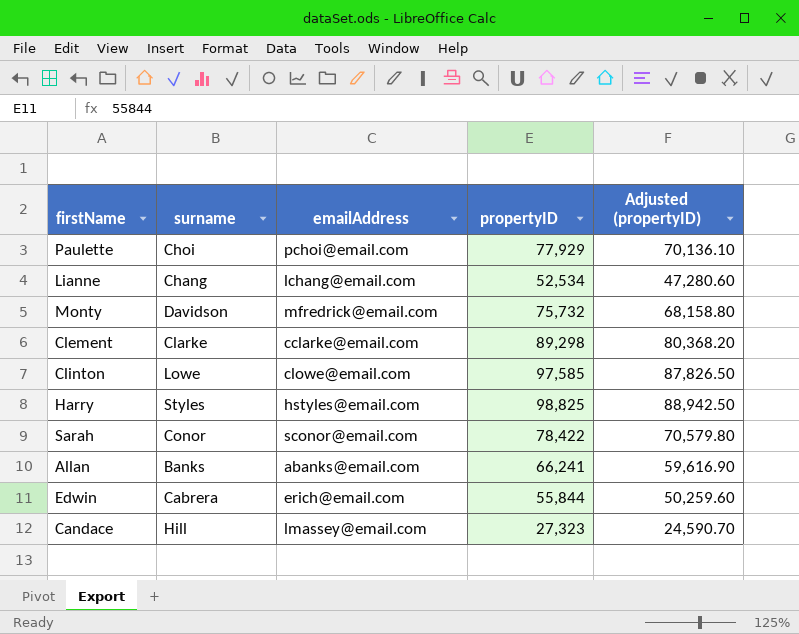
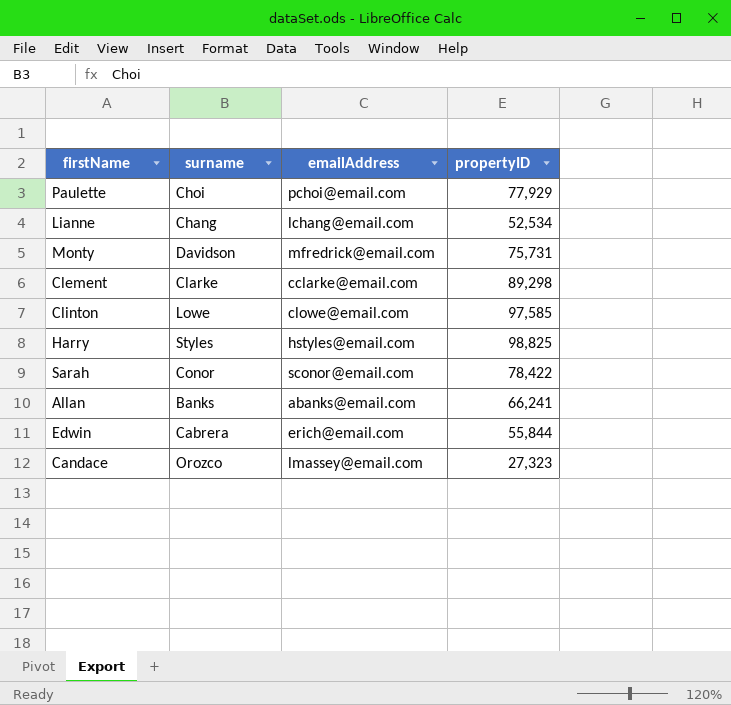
column Adjusted (propertyID) | formula: [propertyID] * 0.9 -> none
Monty | propertyID: 75,732 -> 75,731
Candace | surname: Hill -> Orozco

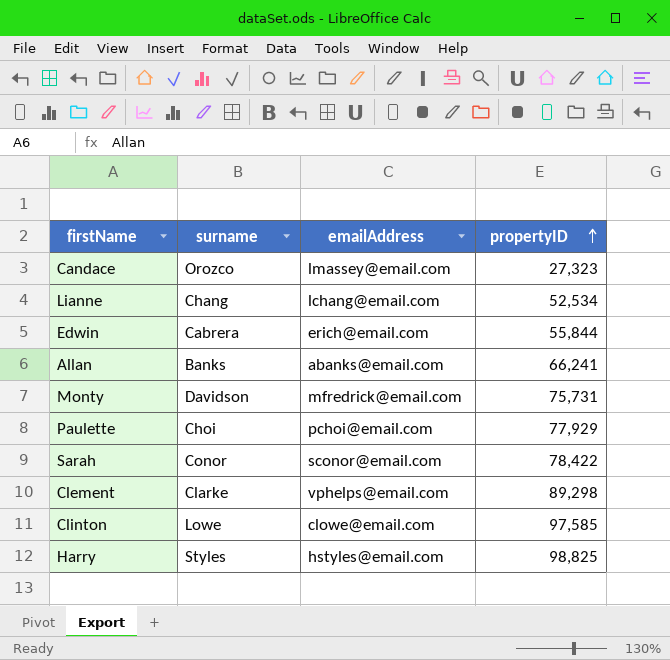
row order: none -> propertyID ascending
Clement | emailAddress: cclarke@email.com -> vphelps@email.com

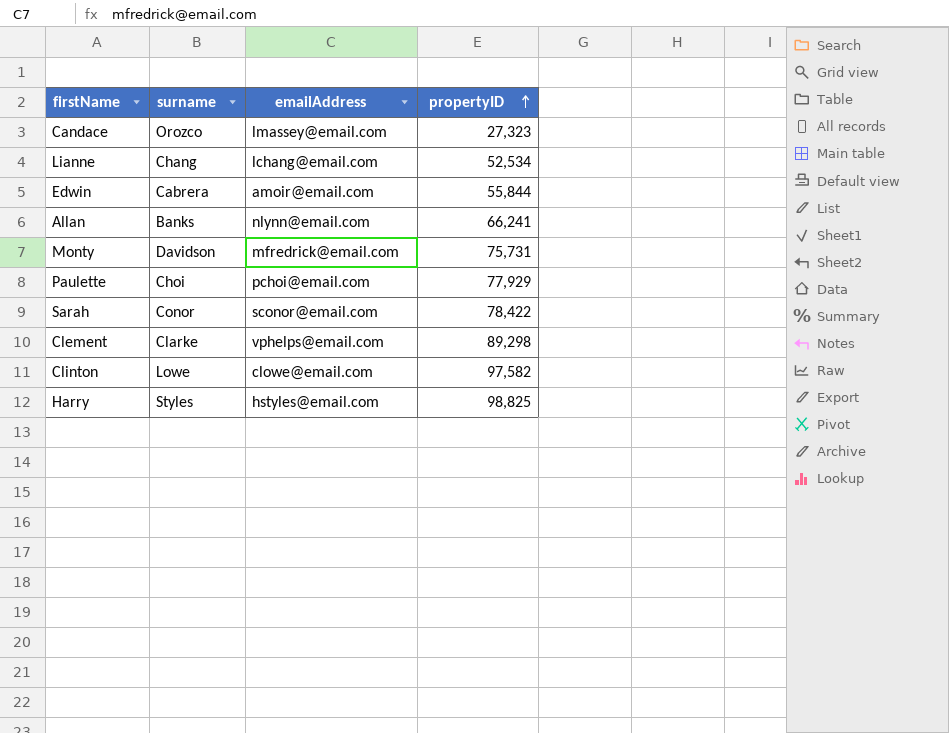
Edwin | emailAddress: erich@email.com -> amoir@email.com
Allan | emailAddress: abanks@email.com -> nlynn@email.com
Clinton | propertyID: 97,585 -> 97,582

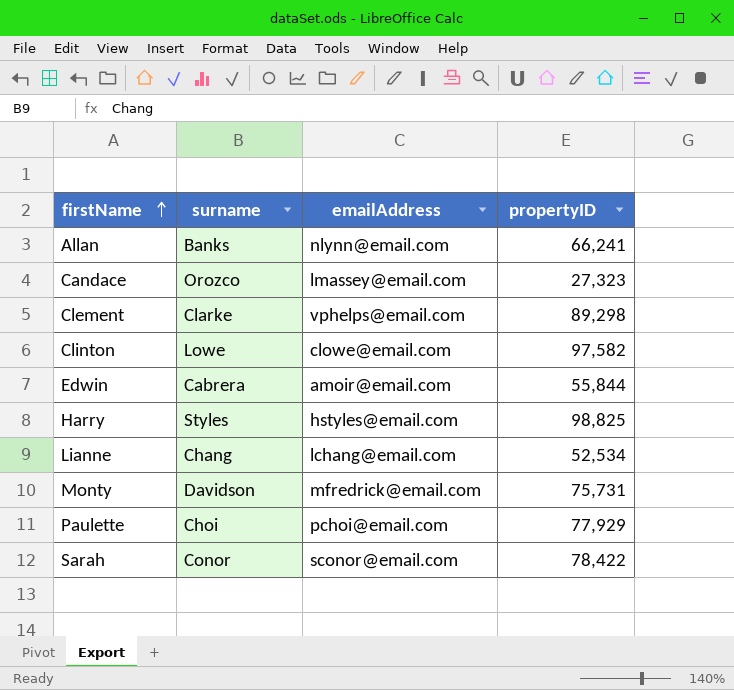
row order: propertyID ascending -> firstName ascending

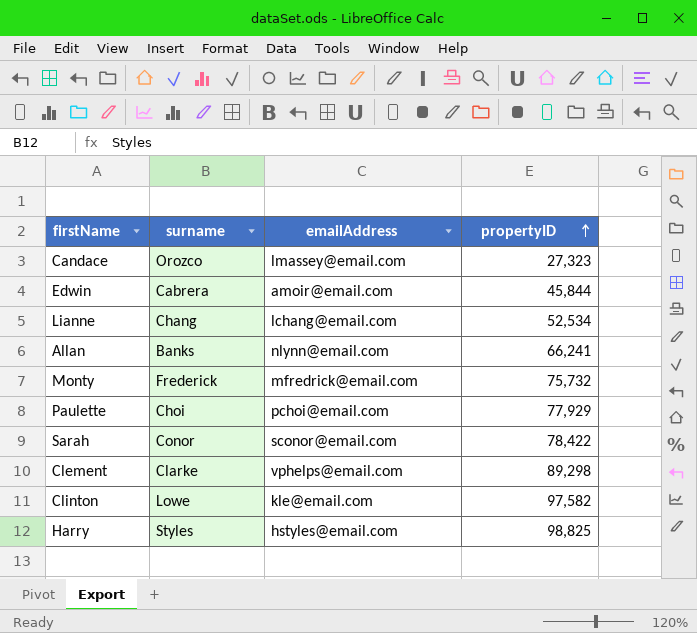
row order: firstName ascending -> propertyID ascending
Edwin | propertyID: 55,844 -> 45,844
Monty | surname: Davidson -> Frederick
Monty | propertyID: 75,731 -> 75,732
Clinton | emailAddress: clowe@email.com -> kle@email.com

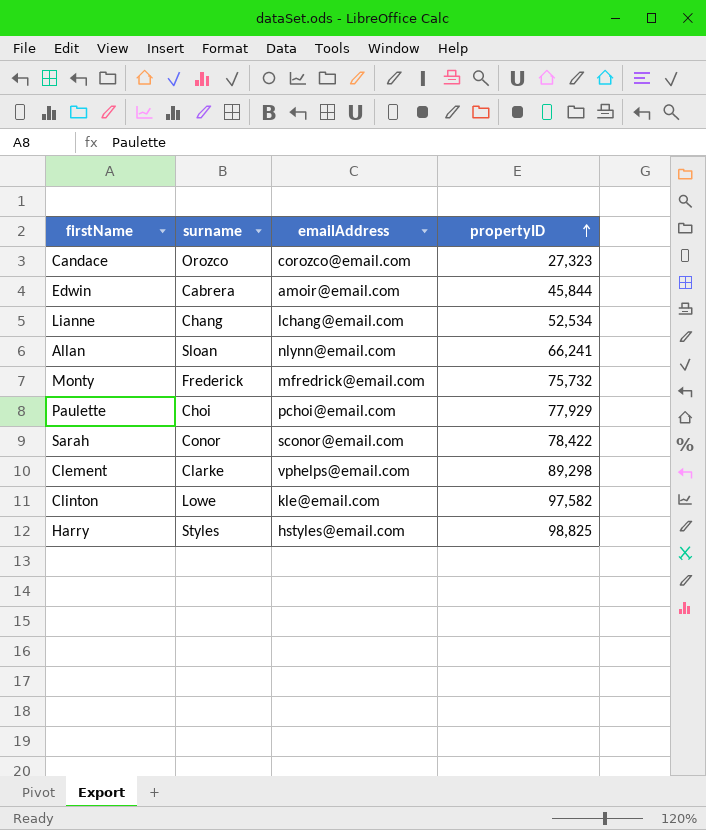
Candace | emailAddress: lmassey@email.com -> corozco@email.com
Allan | surname: Banks -> Sloan

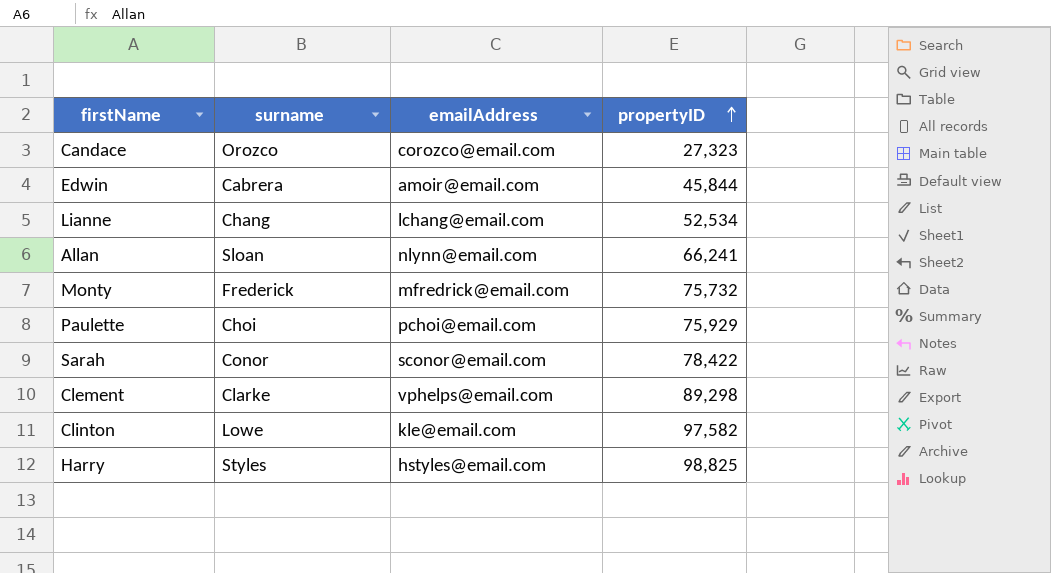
Paulette | propertyID: 77,929 -> 75,929

